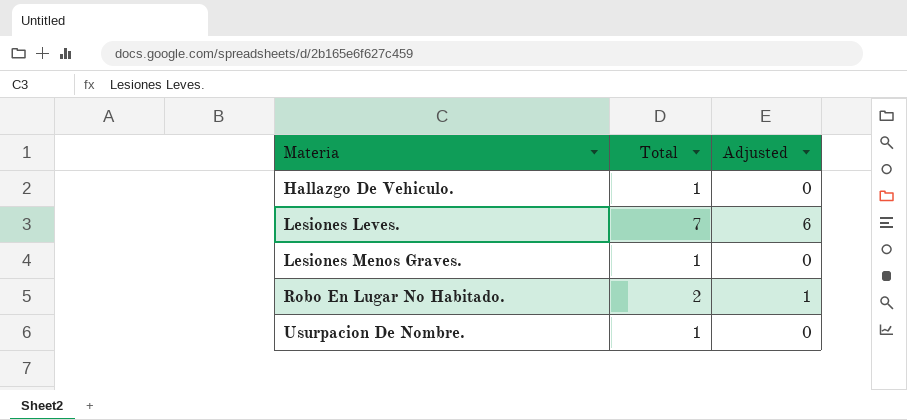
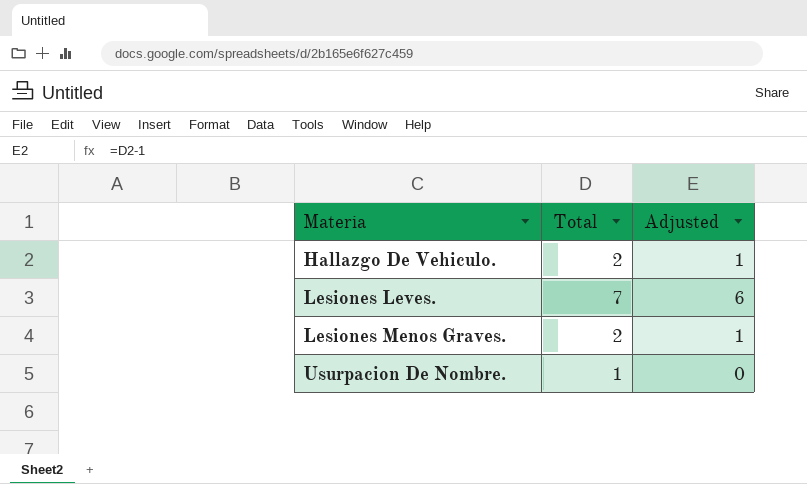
row Robo En Lugar No Habitado.: 2 | 1 -> none
Hallazgo De Vehiculo. | Total: 1 -> 2
Hallazgo De Vehiculo. | Adjusted: 0 -> 1
Lesiones Menos Graves. | Total: 1 -> 2
Lesiones Menos Graves. | Adjusted: 0 -> 1

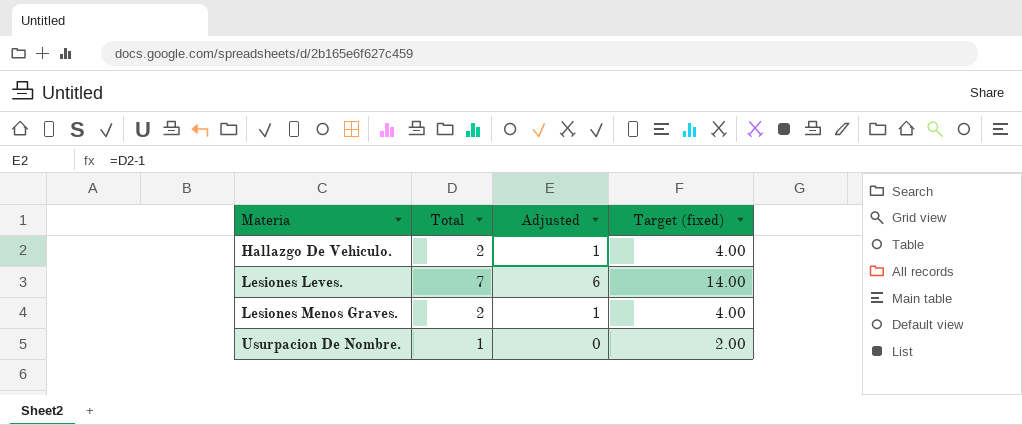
column Target (fixed) | formula: none -> [Total] * 2

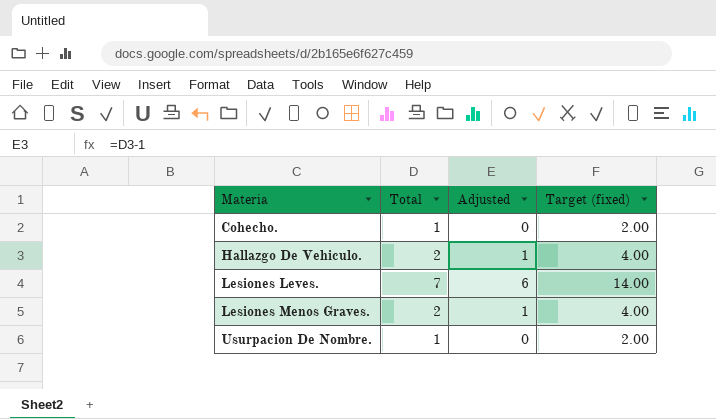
row Cohecho.: none -> 1 | 0 | 2.00

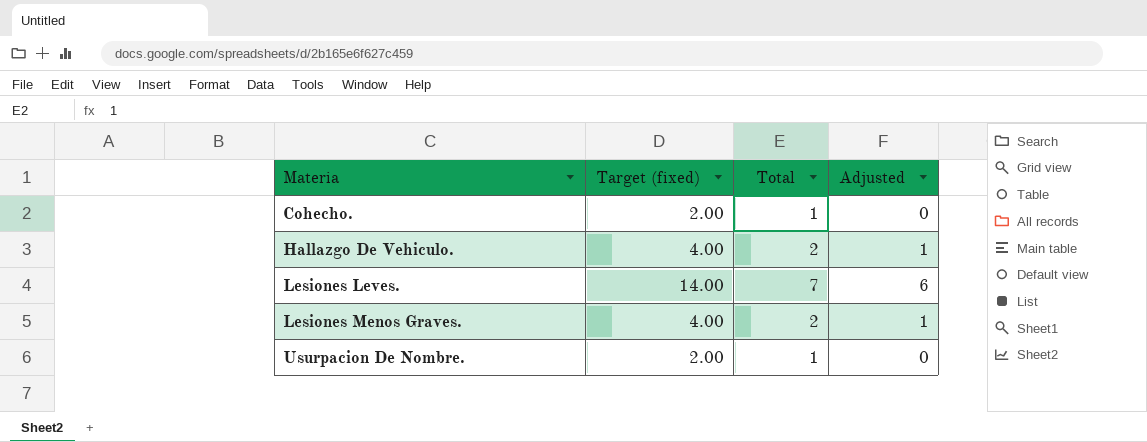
column Target (fixed) | position: 4 -> 2

